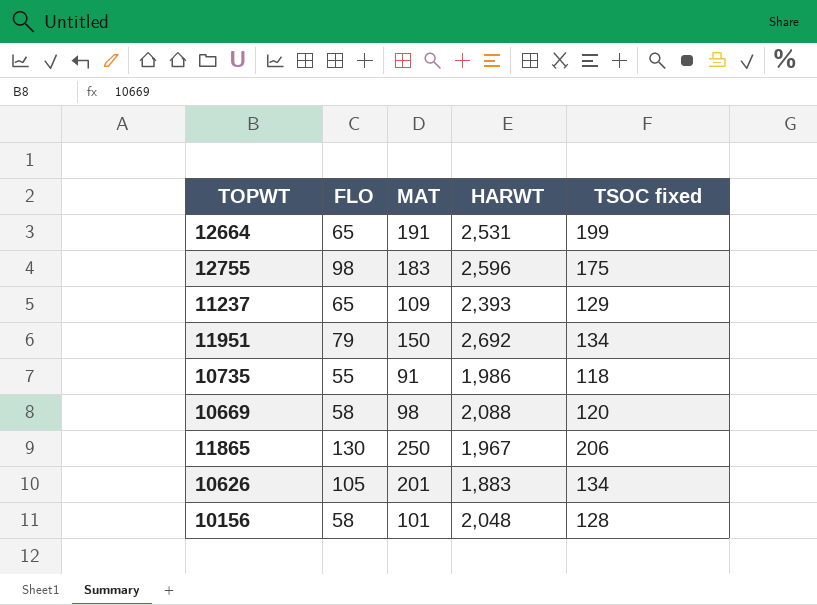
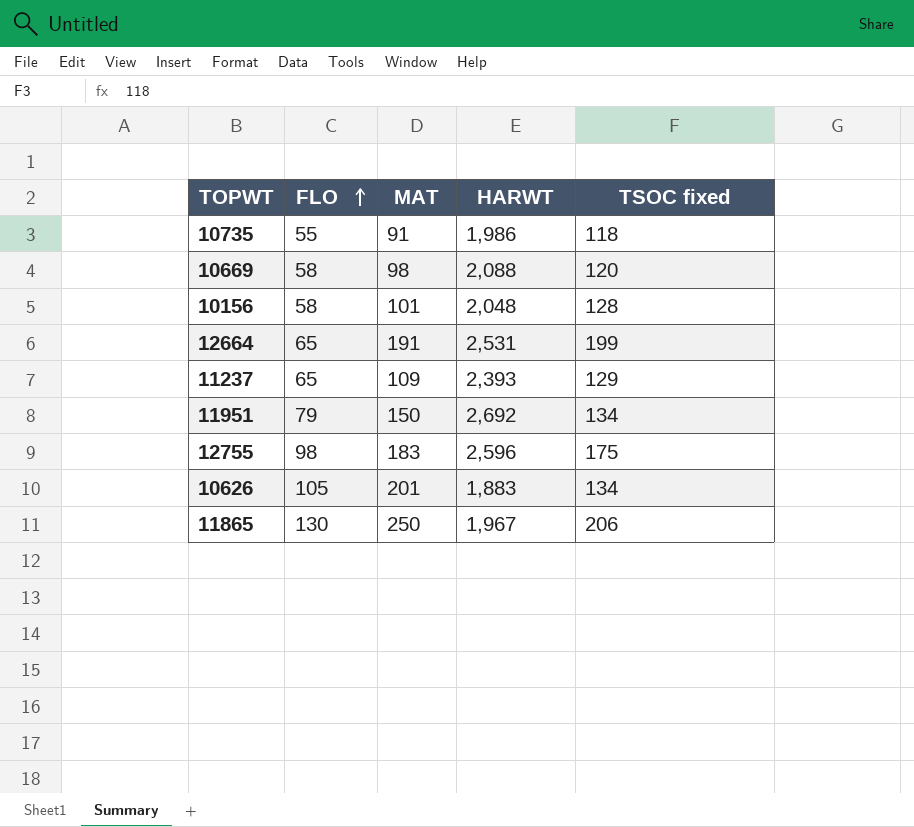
row order: none -> FLO ascending

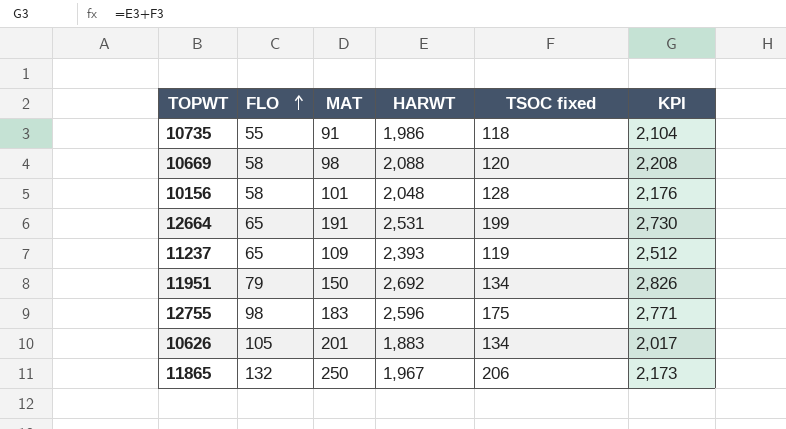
column KPI | formula: none -> [HARWT] + [TSOC fixed]
11237 | TSOC fixed: 129 -> 119
11865 | FLO: 130 -> 132

